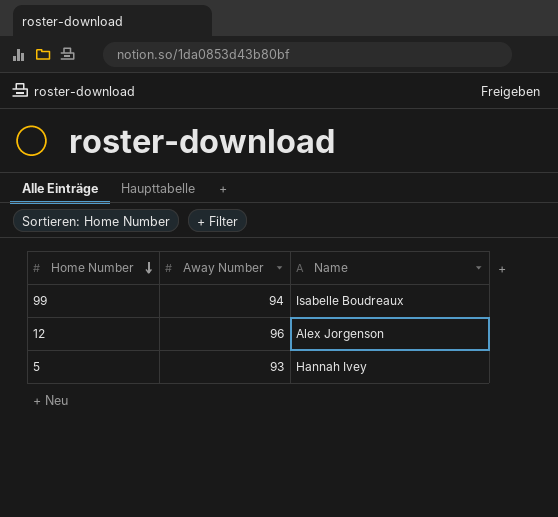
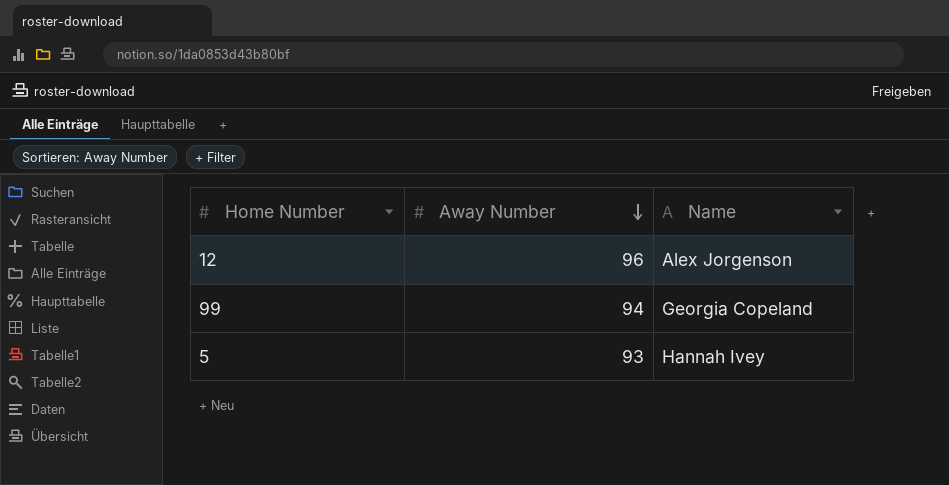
row order: Home Number descending -> Away Number descending
99 | Name: Isabelle Boudreaux -> Georgia Copeland

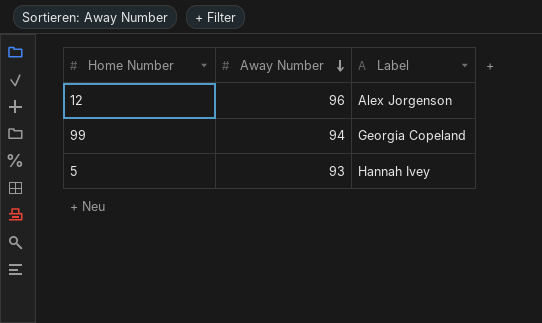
column name: Name -> Label

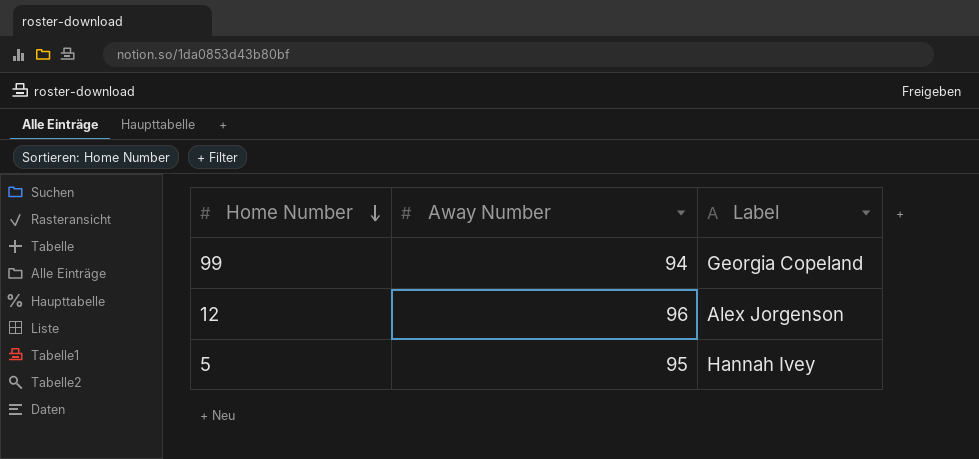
row order: Away Number descending -> Home Number descending
5 | Away Number: 93 -> 95

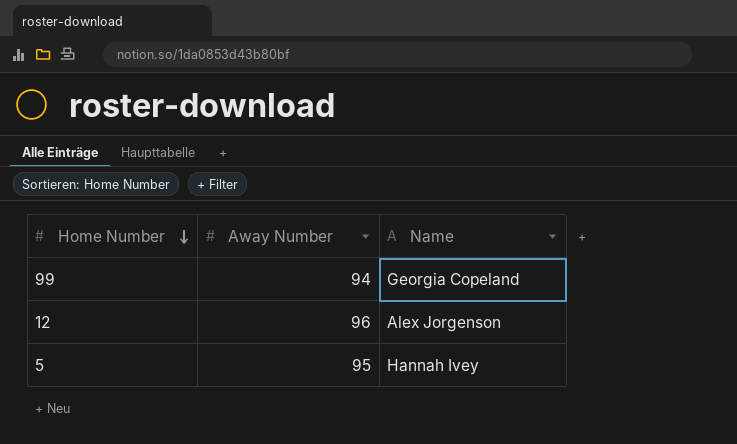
column name: Label -> Name

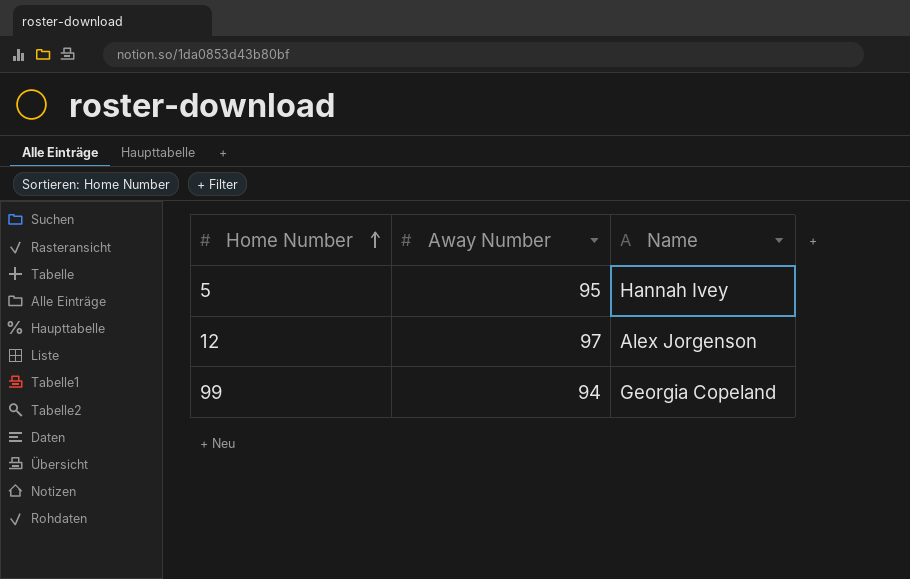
row order: Home Number descending -> Home Number ascending
12 | Away Number: 96 -> 97

